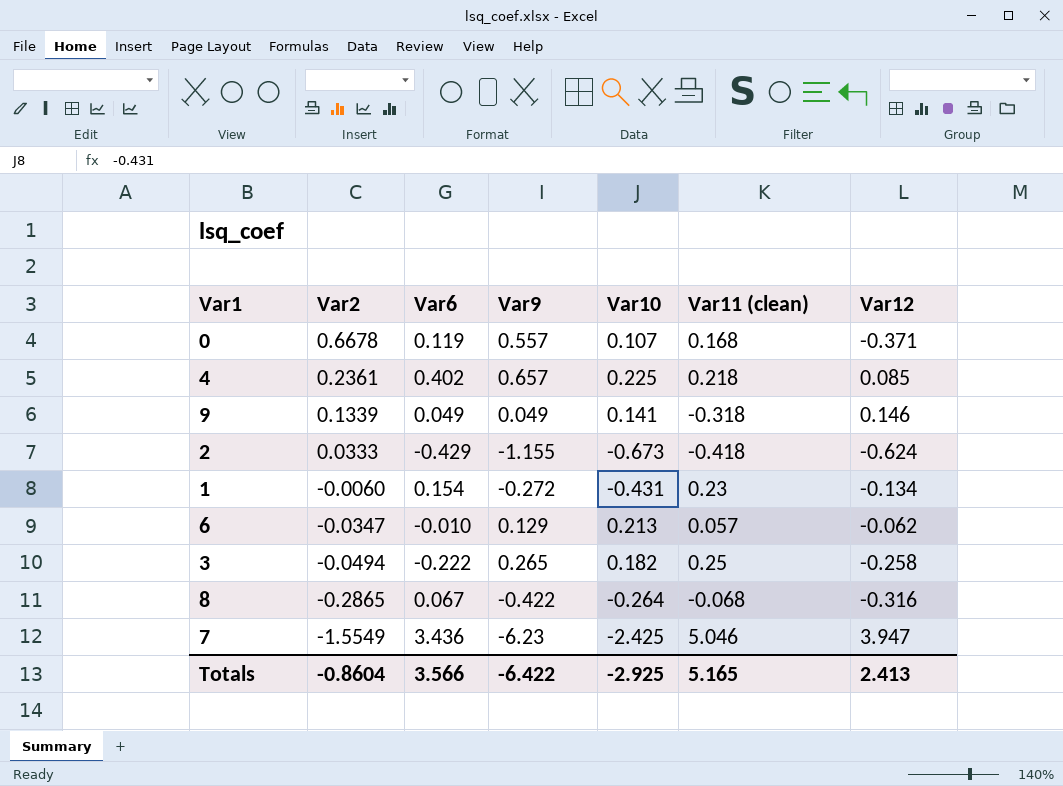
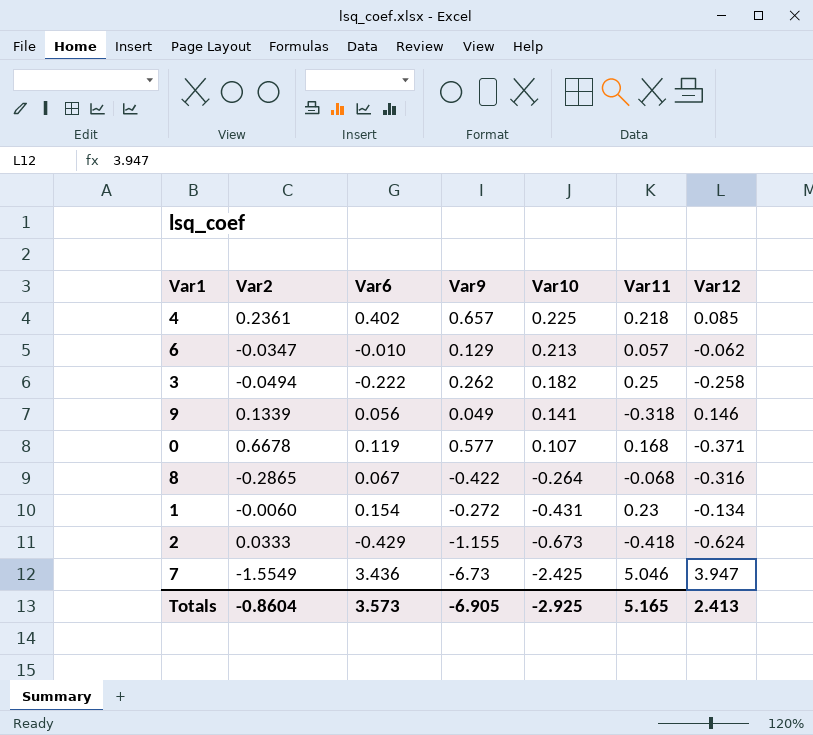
row order: Var2 descending -> Var10 descending
column name: Var11 (clean) -> Var11
3 | Var9: 0.265 -> 0.262
9 | Var6: 0.049 -> 0.056
0 | Var9: 0.557 -> 0.577
7 | Var9: -6.23 -> -6.73
Totals | Var6: 3.566 -> 3.573
Totals | Var9: -6.422 -> -6.905

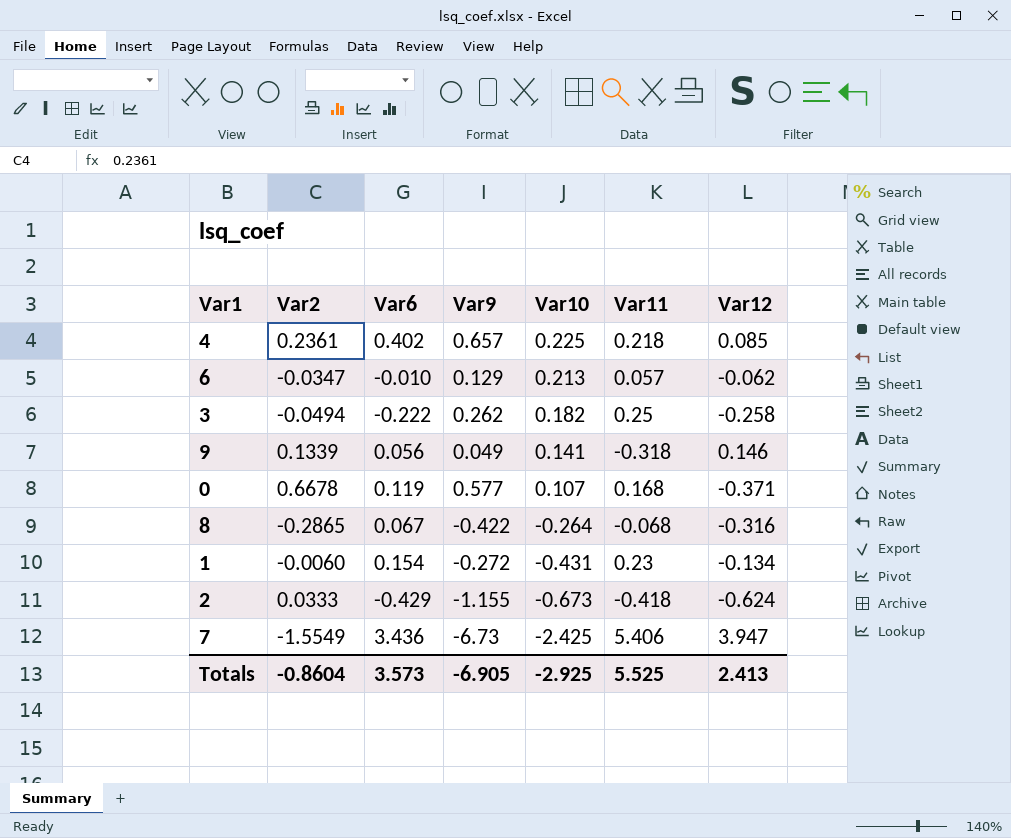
7 | Var11: 5.046 -> 5.406
Totals | Var11: 5.165 -> 5.525

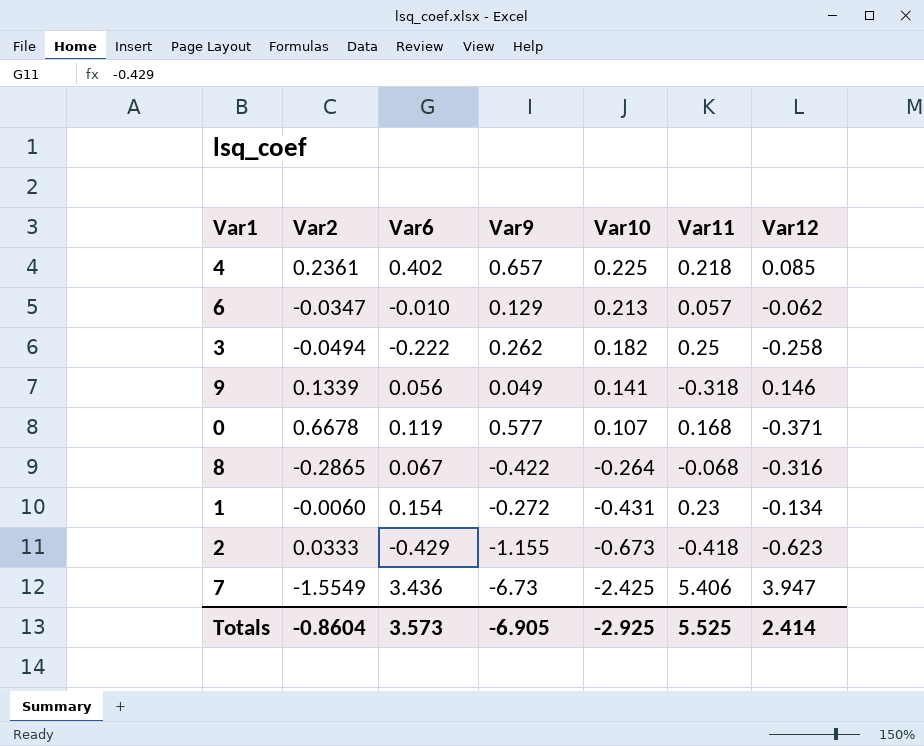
2 | Var12: -0.624 -> -0.623
Totals | Var12: 2.413 -> 2.414

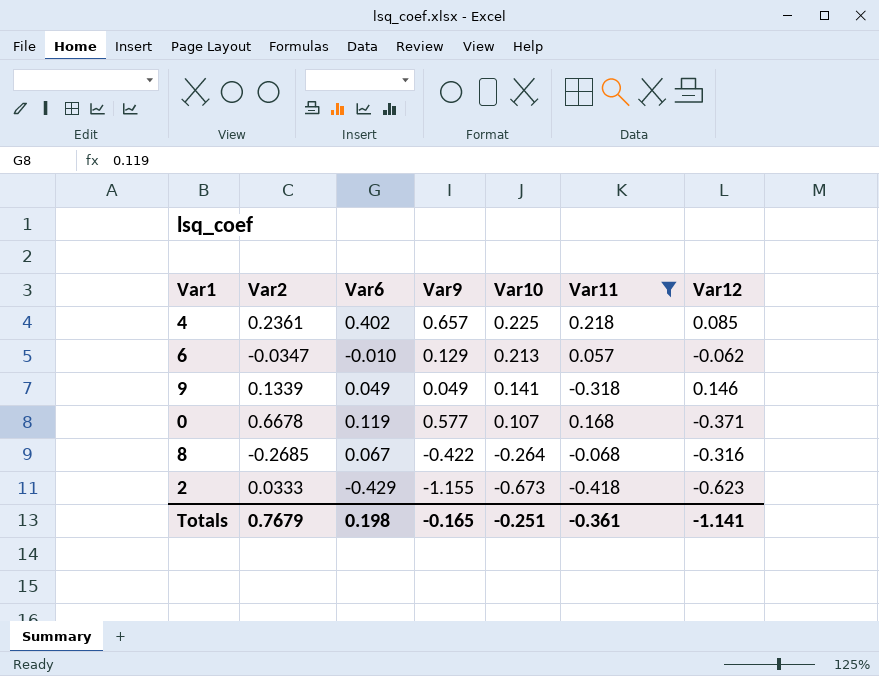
filter: none -> Var11 <= 0.218
9 | Var6: 0.056 -> 0.049
8 | Var2: -0.2865 -> -0.2685
Totals | Var2: -0.8604 -> 0.7679
Totals | Var6: 3.573 -> 0.198
Totals | Var9: -6.905 -> -0.165
Totals | Var10: -2.925 -> -0.251
Totals | Var11: 5.525 -> -0.361
Totals | Var12: 2.414 -> -1.141

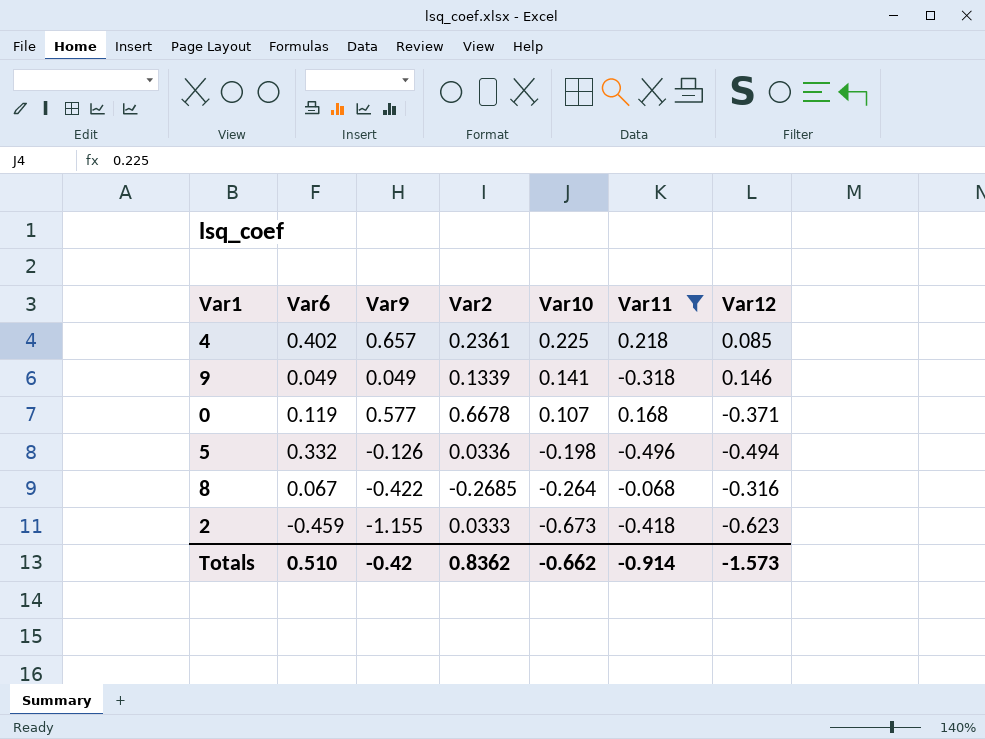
column Var2 | position: 2 -> 4
row 6: -0.0347 | -0.010 | 0.129 | 0.213 | 0.057 | -0.062 -> none
row 5: none -> 0.332 | -0.126 | 0.0336 | -0.198 | -0.496 | -0.494
2 | Var6: -0.429 -> -0.459
Totals | Var6: 0.198 -> 0.510
Totals | Var9: -0.165 -> -0.42
Totals | Var2: 0.7679 -> 0.8362
Totals | Var10: -0.251 -> -0.662
Totals | Var11: -0.361 -> -0.914
Totals | Var12: -1.141 -> -1.573

